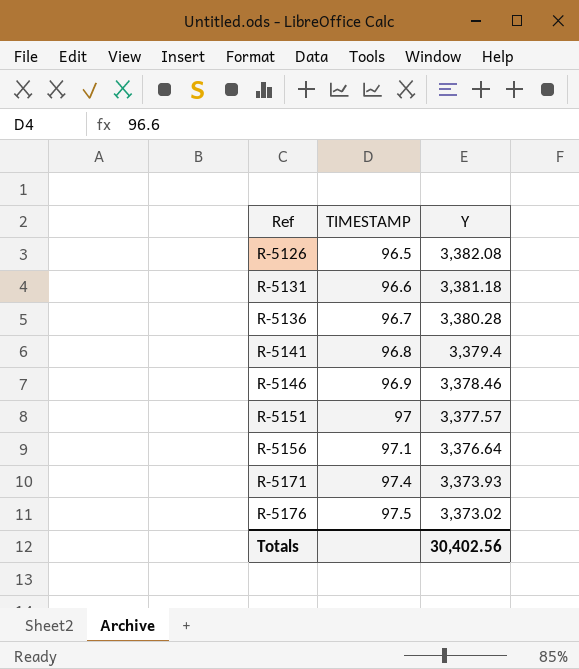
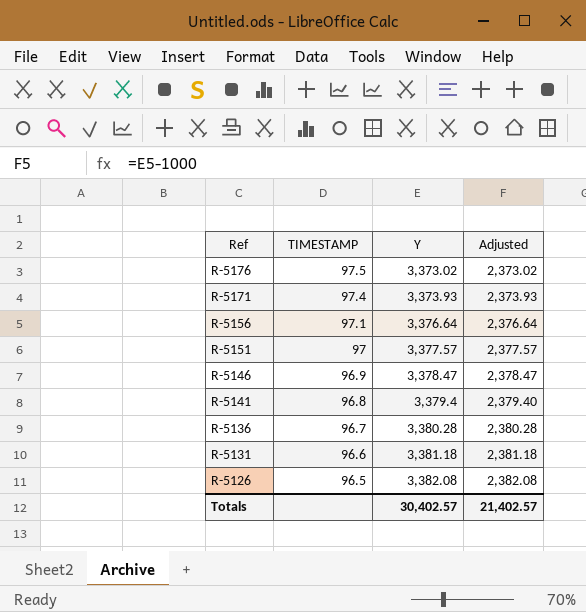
row order: Ref ascending -> Ref descending
column Adjusted | formula: none -> [Y] - 1000
R-5146 | Y: 3,378.46 -> 3,378.47
Totals | Y: 30,402.56 -> 30,402.57

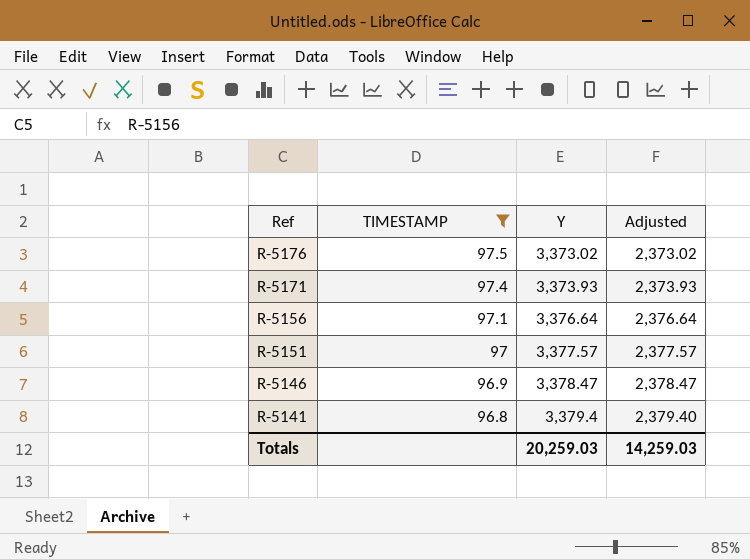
filter: none -> TIMESTAMP >= 96.8
Totals | Y: 30,402.57 -> 20,259.03
Totals | Adjusted: 21,402.57 -> 14,259.03

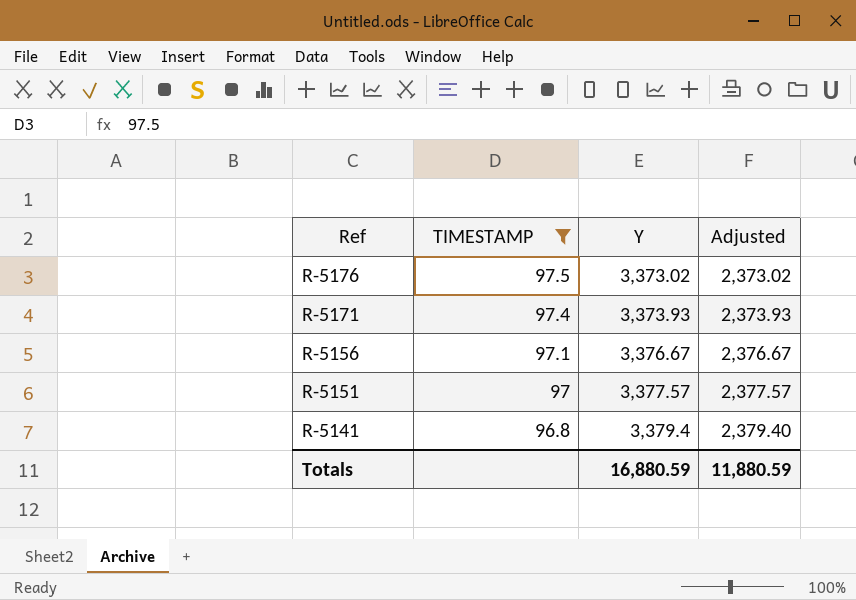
row R-5146: 96.9 | 3,378.47 | 2,378.47 -> none
R-5156 | Y: 3,376.64 -> 3,376.67
R-5156 | Adjusted: 2,376.64 -> 2,376.67
Totals | Y: 20,259.03 -> 16,880.59
Totals | Adjusted: 14,259.03 -> 11,880.59

